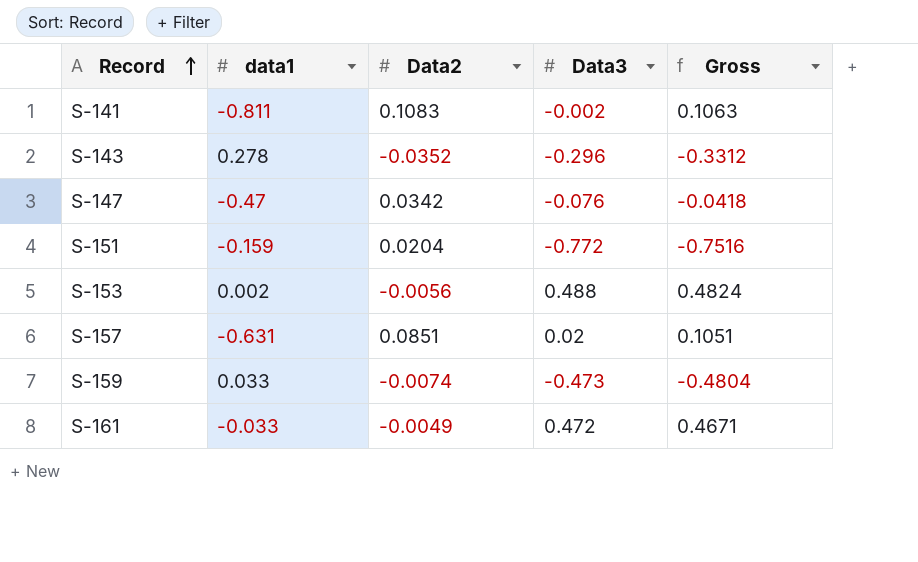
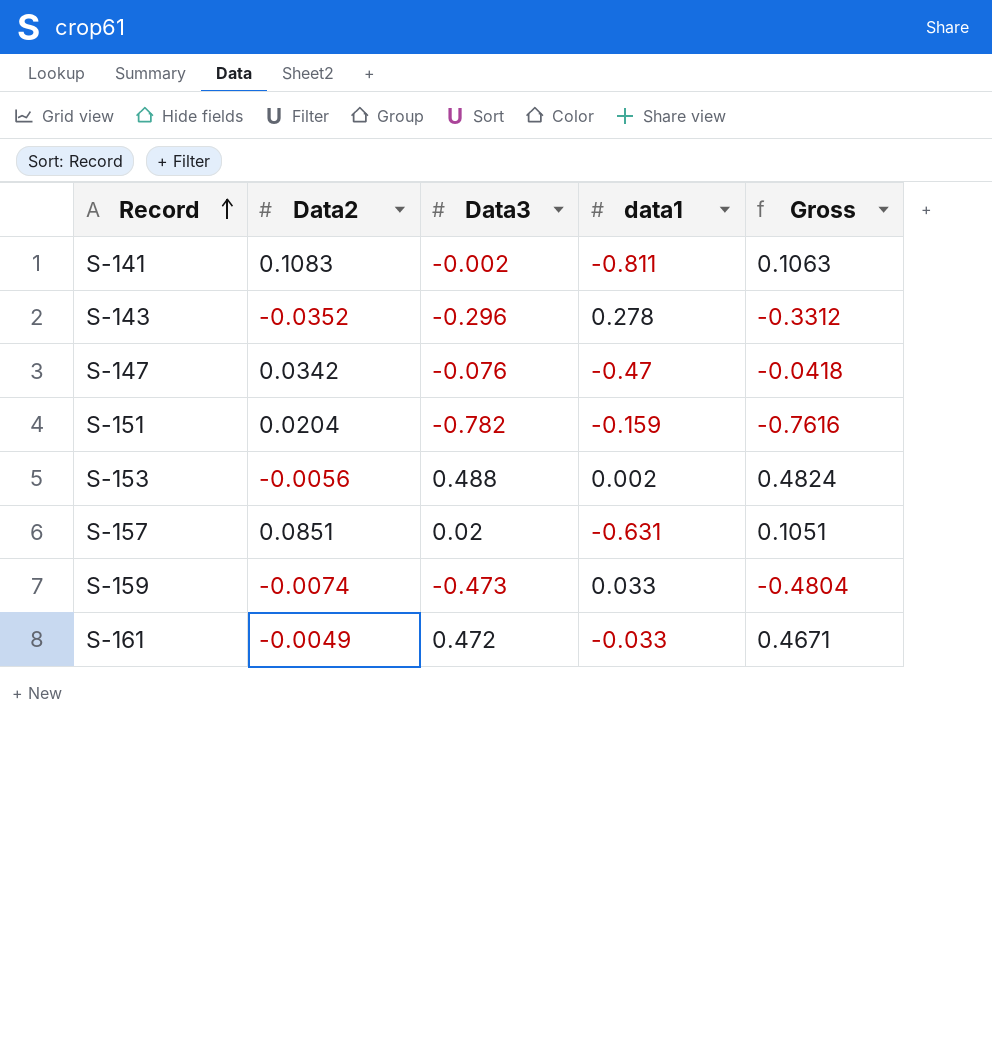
column data1 | position: 2 -> 4
S-151 | Data3: -0.772 -> -0.782
S-151 | Gross: -0.7516 -> -0.7616

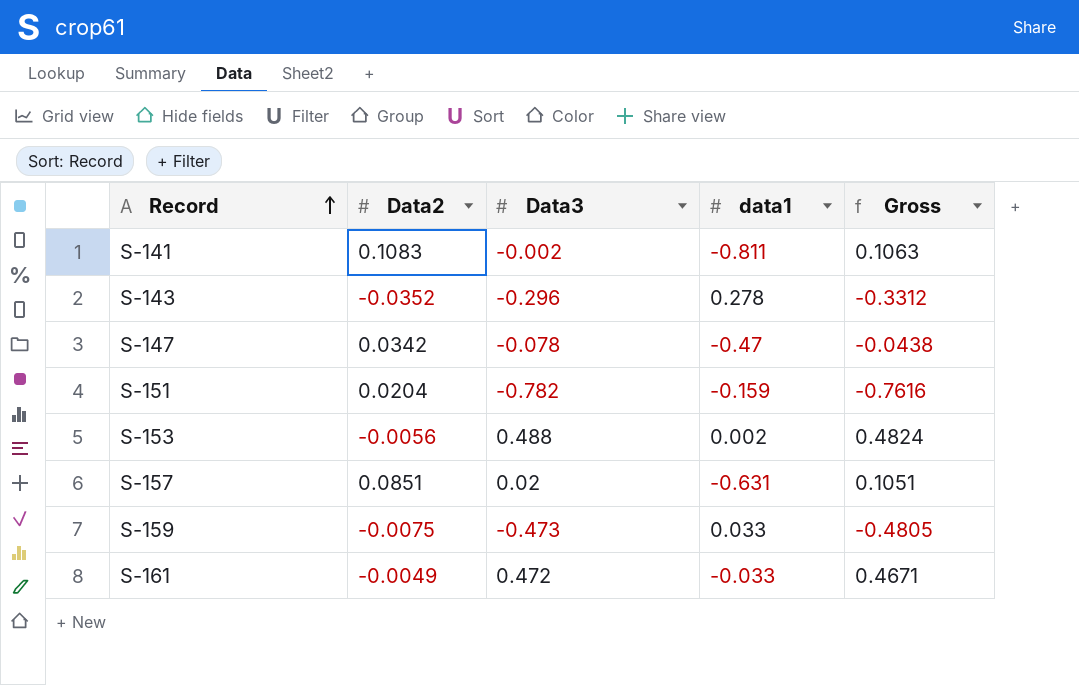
S-147 | Data3: -0.076 -> -0.078
S-147 | Gross: -0.0418 -> -0.0438
S-159 | Data2: -0.0074 -> -0.0075
S-159 | Gross: -0.4804 -> -0.4805

